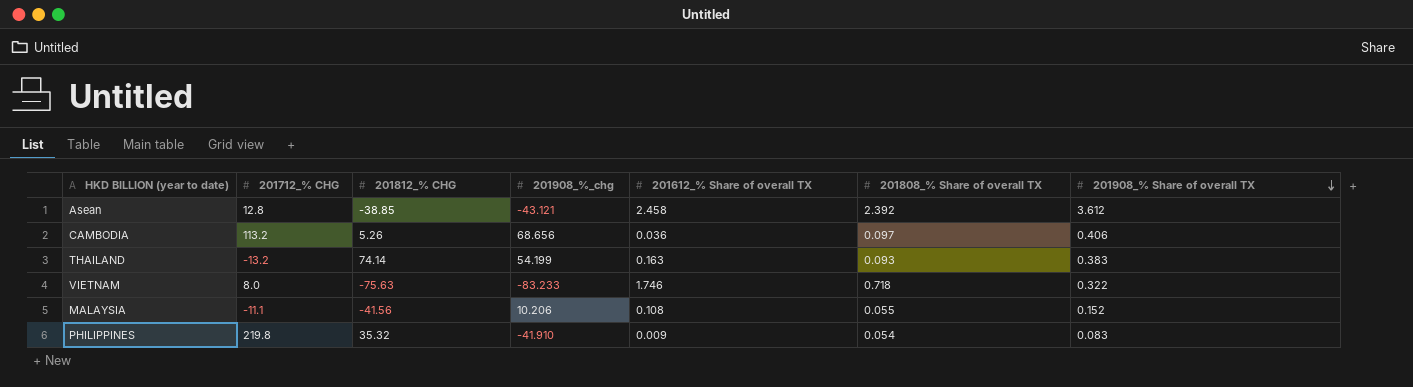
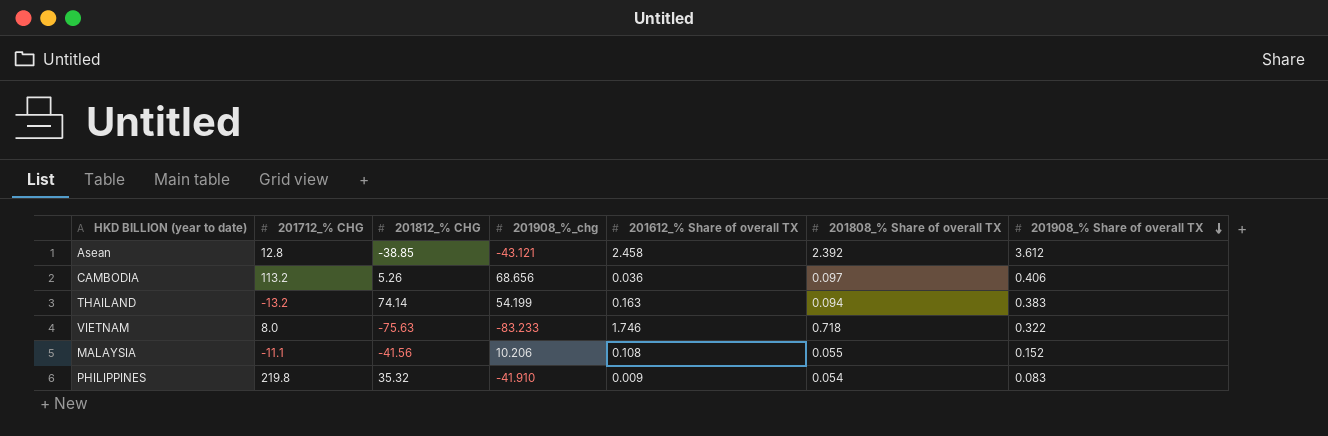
THAILAND | 201808_% Share of overall TX: 0.093 -> 0.094

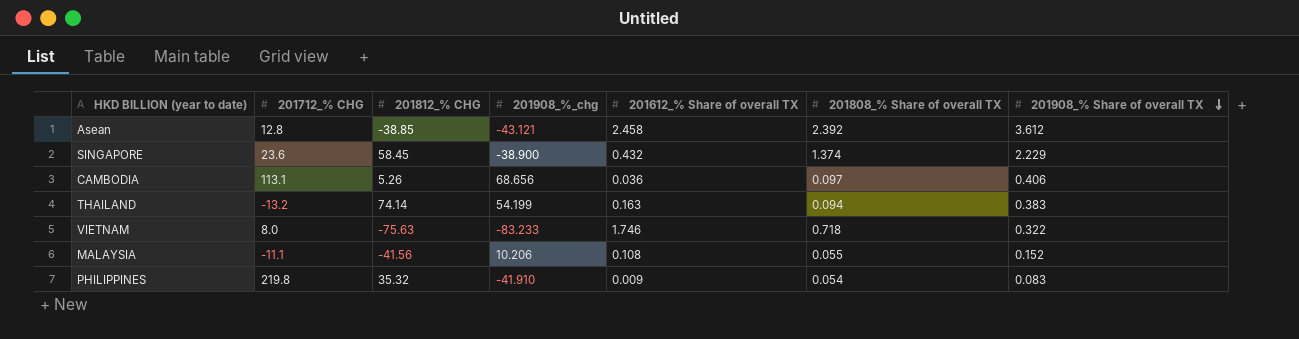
row SINGAPORE: none -> 23.6 | 58.45 | -38.900 | 0.432 | 1.374 | 2.229
CAMBODIA | 201712_% CHG: 113.2 -> 113.1

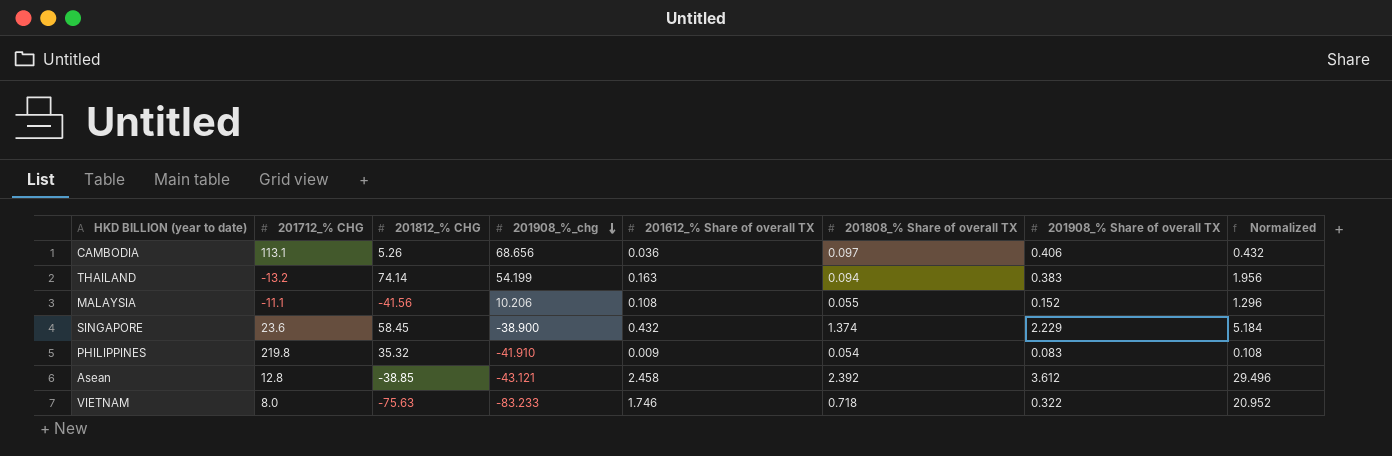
row order: 201908_% Share of overall TX descending -> 201908_%_chg descending
column Normalized | formula: none -> [201612_% Share of overall TX] * 12

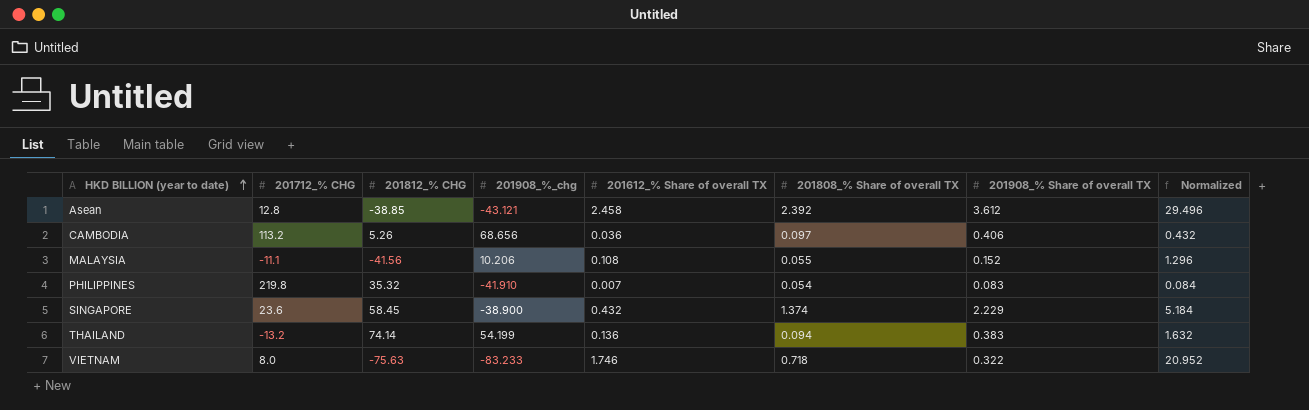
row order: 201908_%_chg descending -> HKD BILLION (year to date) ascending
CAMBODIA | 201712_% CHG: 113.1 -> 113.2
PHILIPPINES | 201612_% Share of overall TX: 0.009 -> 0.007
PHILIPPINES | Normalized: 0.108 -> 0.084
THAILAND | 201612_% Share of overall TX: 0.163 -> 0.136
THAILAND | Normalized: 1.956 -> 1.632

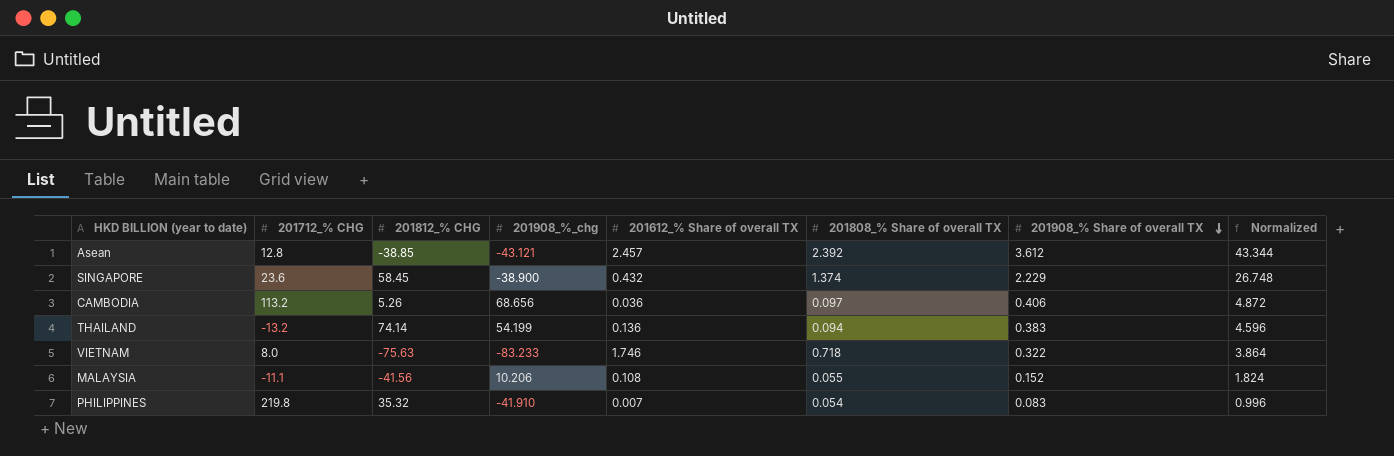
row order: HKD BILLION (year to date) ascending -> 201908_% Share of overall TX descending
column Normalized | formula: [201612_% Share of overall TX] * 12 -> [201908_% Share of overall TX] * 12
Asean | 201612_% Share of overall TX: 2.458 -> 2.457

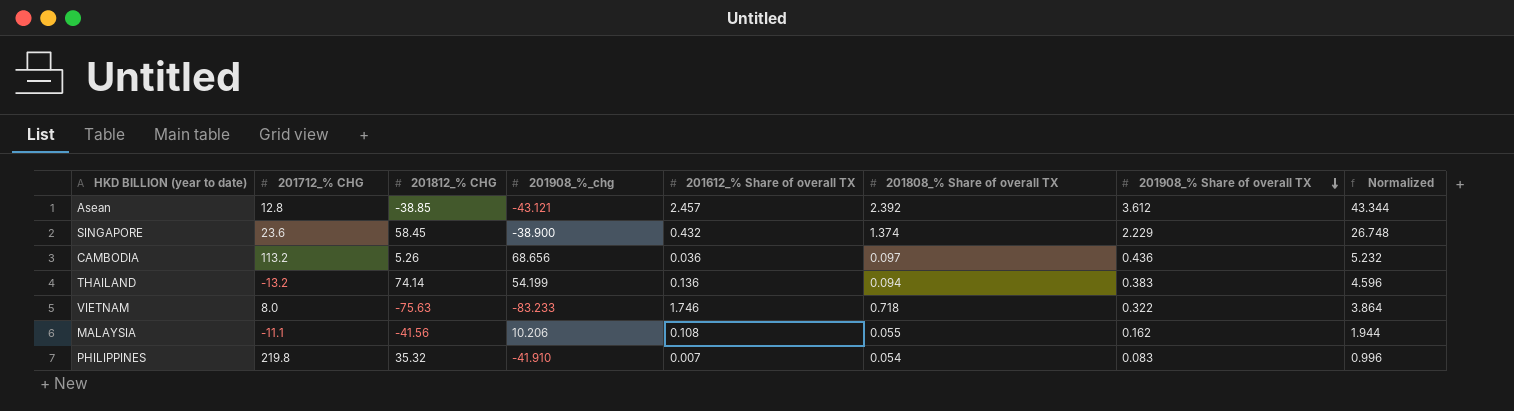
CAMBODIA | 201908_% Share of overall TX: 0.406 -> 0.436
CAMBODIA | Normalized: 4.872 -> 5.232
MALAYSIA | 201908_% Share of overall TX: 0.152 -> 0.162
MALAYSIA | Normalized: 1.824 -> 1.944

